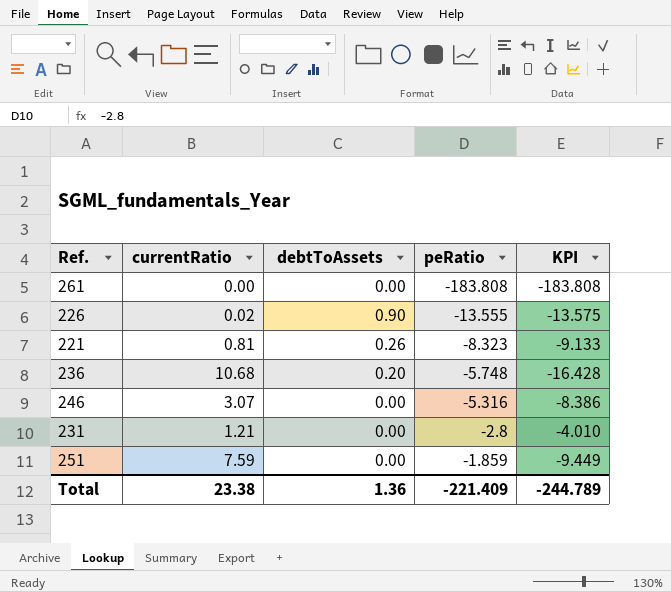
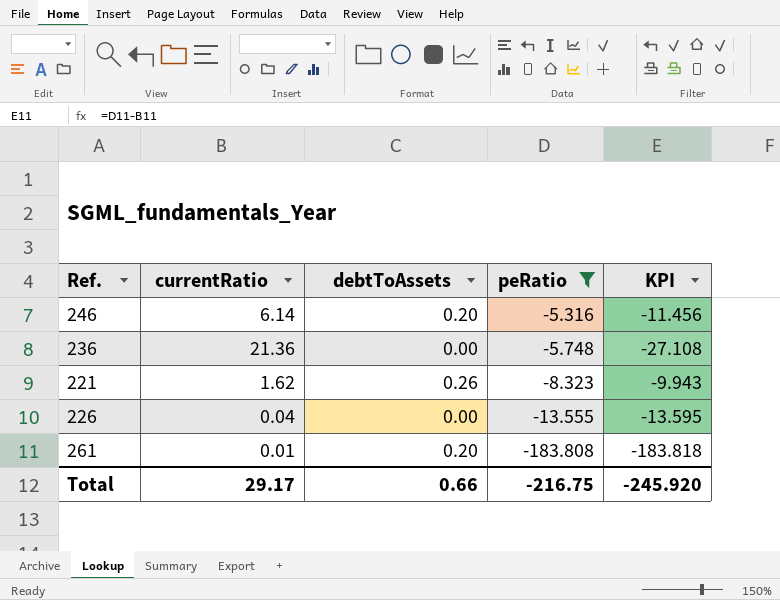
filter: none -> peRatio <= -5.316
row order: peRatio ascending -> peRatio descending
246 | currentRatio: 3.07 -> 6.14
246 | debtToAssets: 0.00 -> 0.20
246 | KPI: -8.386 -> -11.456
236 | currentRatio: 10.68 -> 21.36
236 | debtToAssets: 0.20 -> 0.00
236 | KPI: -16.428 -> -27.108
221 | currentRatio: 0.81 -> 1.62
221 | KPI: -9.133 -> -9.943
226 | currentRatio: 0.02 -> 0.04
226 | debtToAssets: 0.90 -> 0.00
226 | KPI: -13.575 -> -13.595
261 | currentRatio: 0.00 -> 0.01
261 | debtToAssets: 0.00 -> 0.20
261 | KPI: -183.808 -> -183.818
Total | currentRatio: 23.38 -> 29.17
Total | debtToAssets: 1.36 -> 0.66
Total | peRatio: -221.409 -> -216.75
Total | KPI: -244.789 -> -245.920

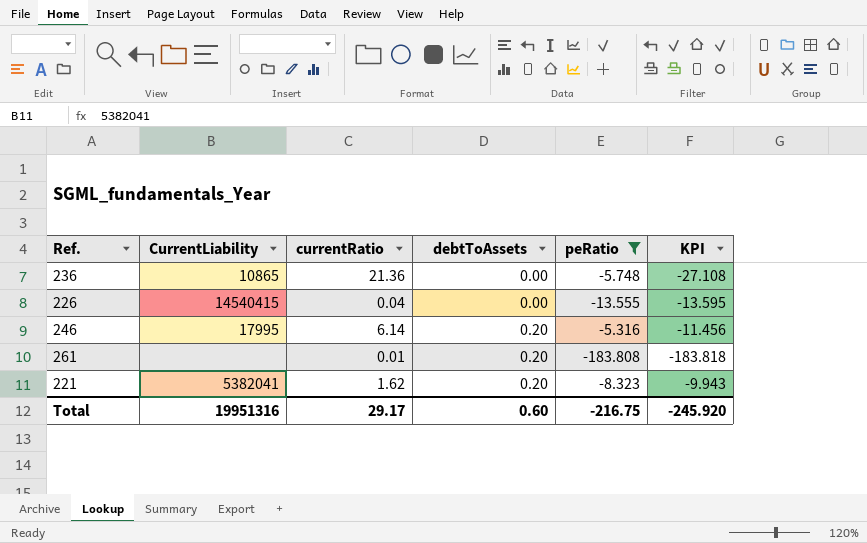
row order: peRatio descending -> debtToAssets ascending
column CurrentLiability | position: none -> 2
221 | debtToAssets: 0.26 -> 0.20
Total | debtToAssets: 0.66 -> 0.60

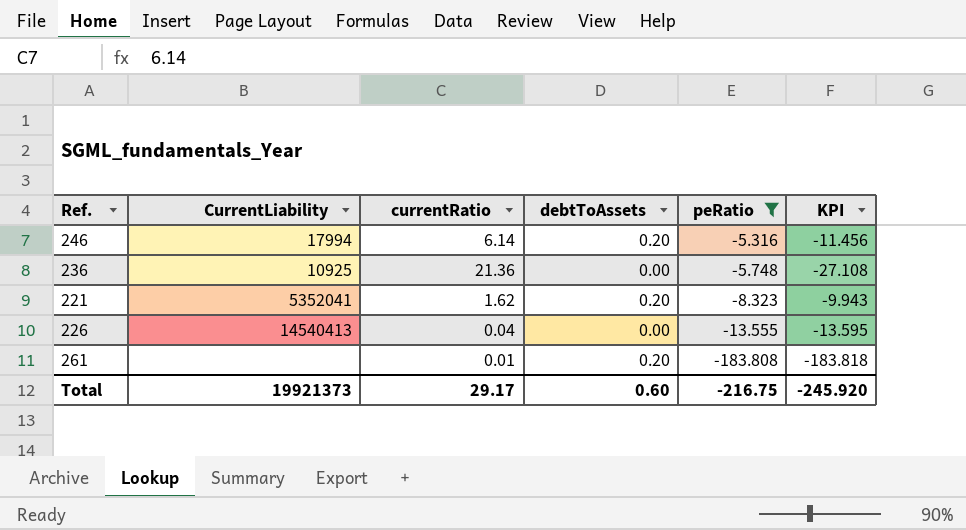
row order: debtToAssets ascending -> peRatio descending
246 | CurrentLiability: 17995 -> 17994
236 | CurrentLiability: 10865 -> 10925
221 | CurrentLiability: 5382041 -> 5352041
226 | CurrentLiability: 14540415 -> 14540413
Total | CurrentLiability: 19951316 -> 19921373

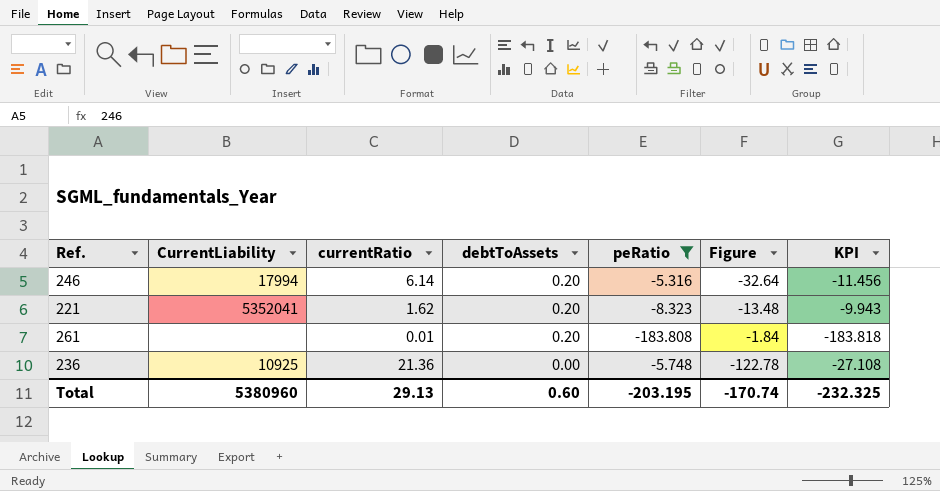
row order: peRatio descending -> debtToAssets descending
column Figure | formula: none -> [currentRatio] * [peRatio]
row 226: 14540413 | 0.04 | 0.00 | -13.555 | -13.595 -> none
Total | CurrentLiability: 19921373 -> 5380960
Total | currentRatio: 29.17 -> 29.13
Total | peRatio: -216.75 -> -203.195
Total | KPI: -245.920 -> -232.325

